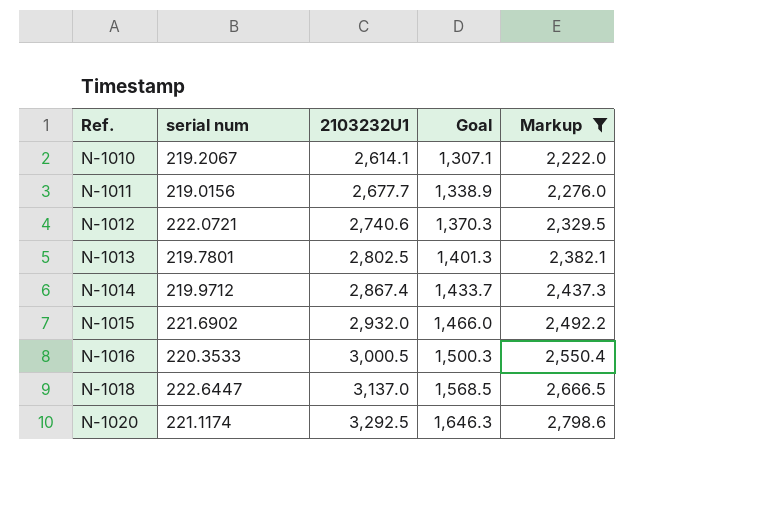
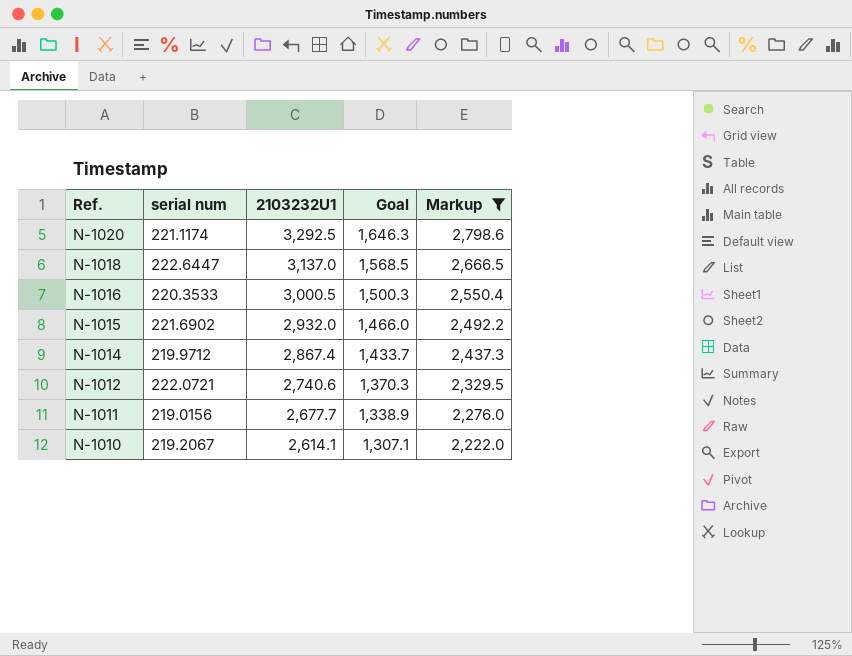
row order: Ref. ascending -> Ref. descending
row N-1013: 219.7801 | 2,802.5 | 1,401.3 | 2,382.1 -> none

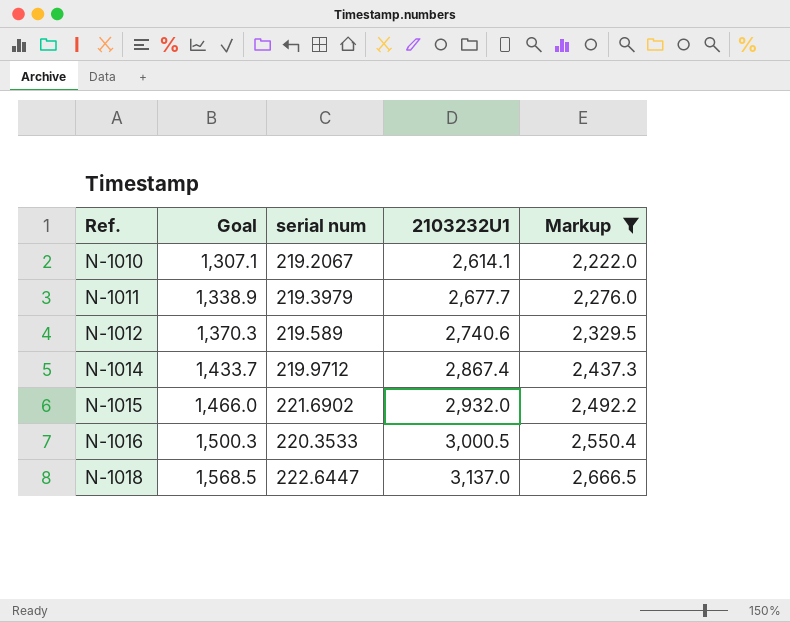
row order: Ref. descending -> Ref. ascending
column Goal | position: 4 -> 2
row N-1020: 221.1174 | 3,292.5 | 1,646.3 | 2,798.6 -> none
N-1011 | serial num: 219.0156 -> 219.3979
N-1012 | serial num: 222.0721 -> 219.589

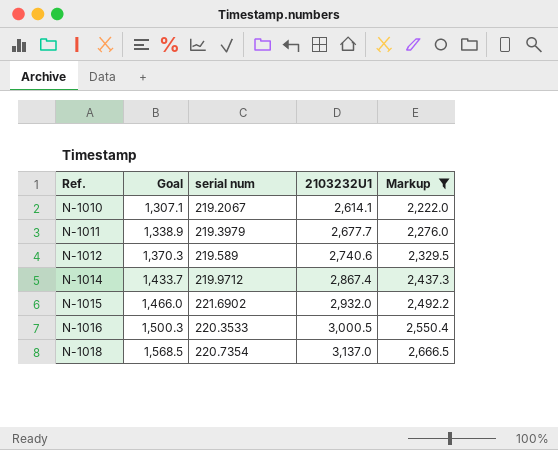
N-1018 | serial num: 222.6447 -> 220.7354

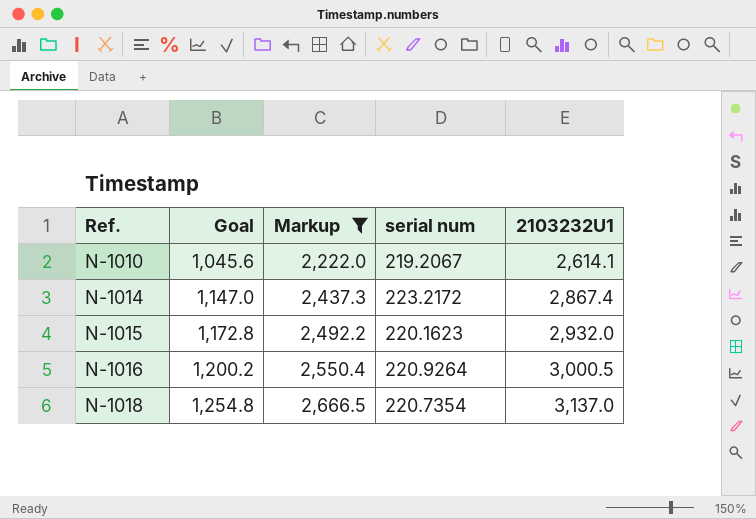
column Goal | formula: [2103232U1] * 0.5 -> [2103232U1] * 0.4
column Markup | position: 5 -> 3
row N-1011: 1,338.9 | 219.3979 | 2,677.7 | 2,276.0 -> none
row N-1012: 1,370.3 | 219.589 | 2,740.6 | 2,329.5 -> none
N-1014 | serial num: 219.9712 -> 223.2172
N-1015 | serial num: 221.6902 -> 220.1623
N-1016 | serial num: 220.3533 -> 220.9264

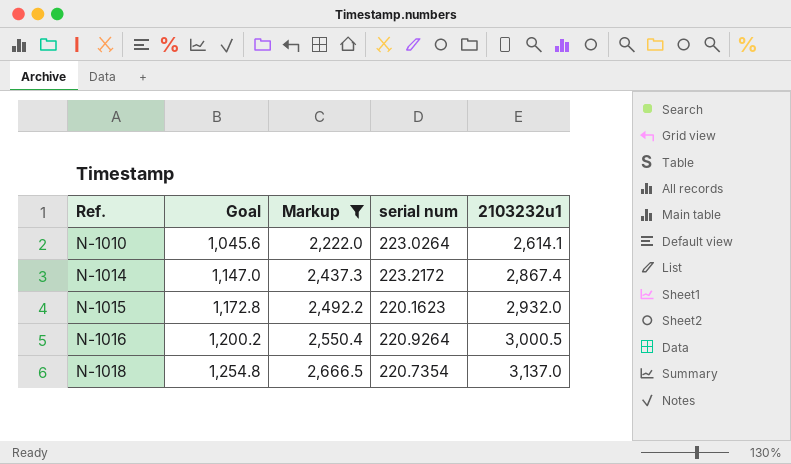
column name: 2103232U1 -> 2103232u1
N-1010 | serial num: 219.2067 -> 223.0264

